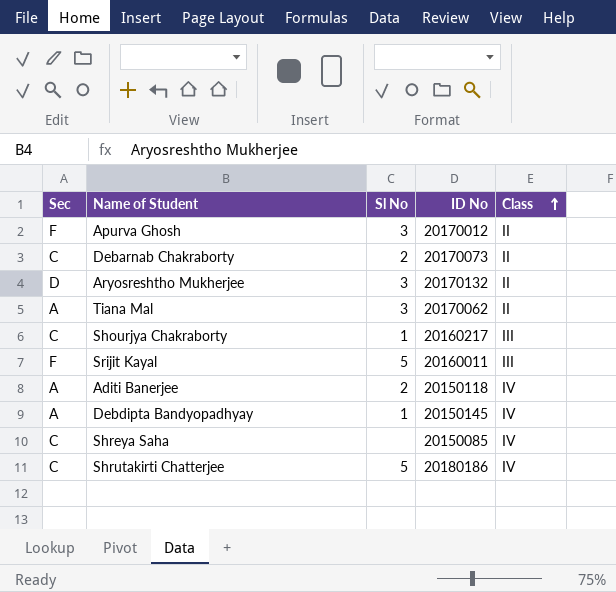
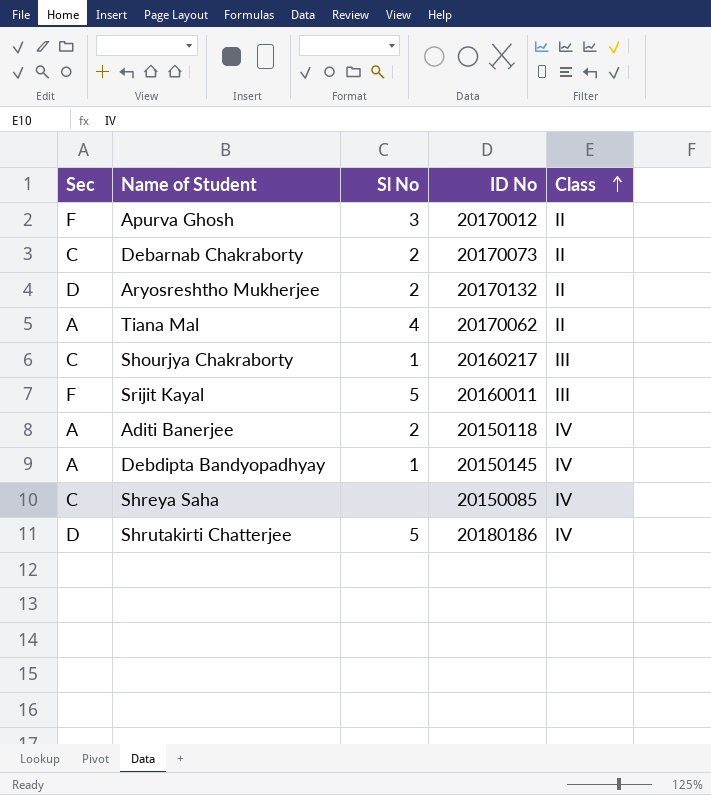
Aryosreshtho Mukherjee | Sl No: 3 -> 2
Tiana Mal | Sl No: 3 -> 4
Shrutakirti Chatterjee | Sec: C -> D

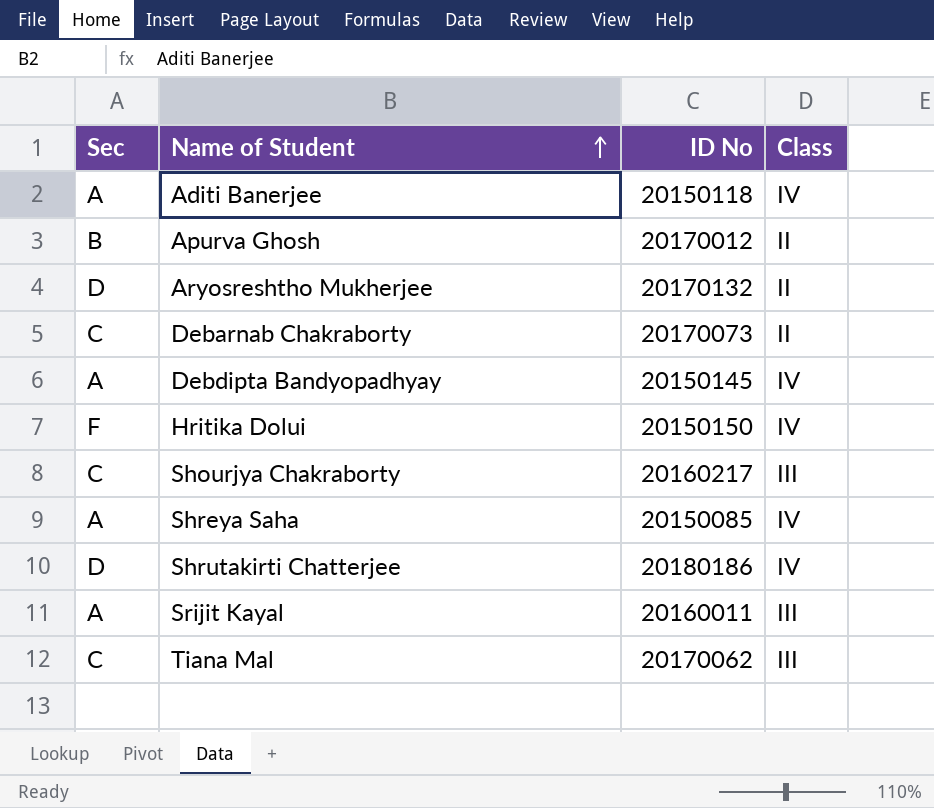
row order: Class ascending -> Name of Student ascending
column Sl No | position: 3 -> none
Apurva Ghosh | Sec: F -> B
row Hritika Dolui: none -> F | 20150150 | IV
Shreya Saha | Sec: C -> A
Srijit Kayal | Sec: F -> A
Tiana Mal | Sec: A -> C
Tiana Mal | Class: II -> III

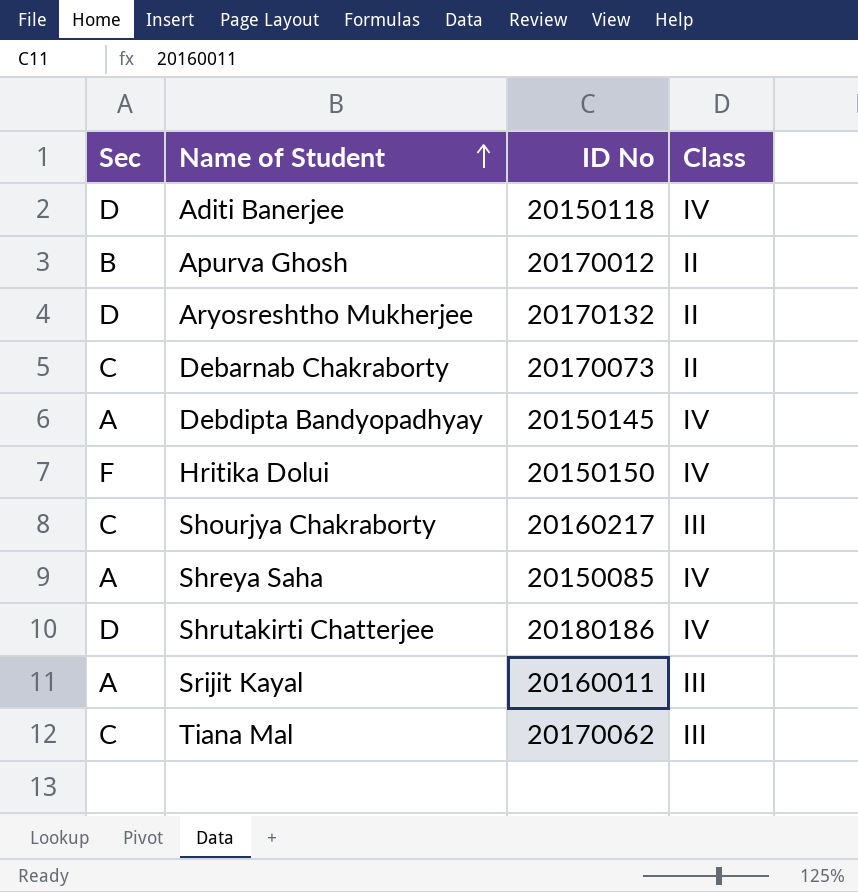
Aditi Banerjee | Sec: A -> D

